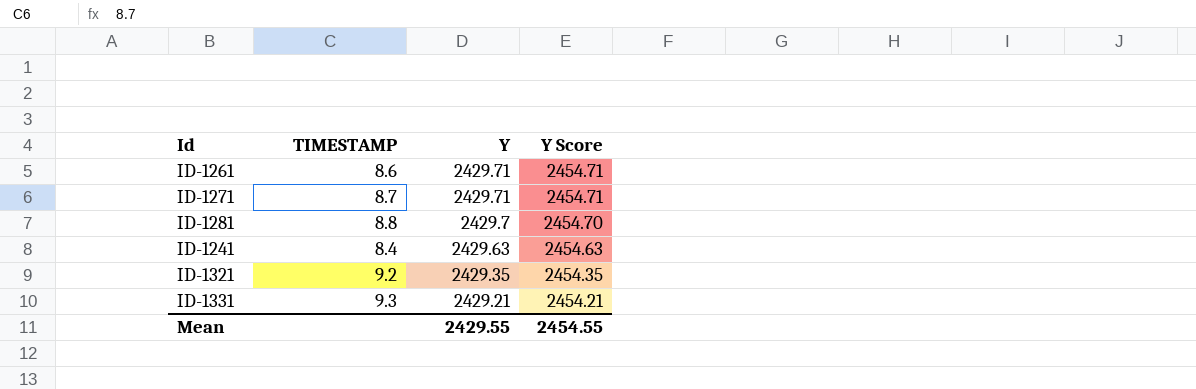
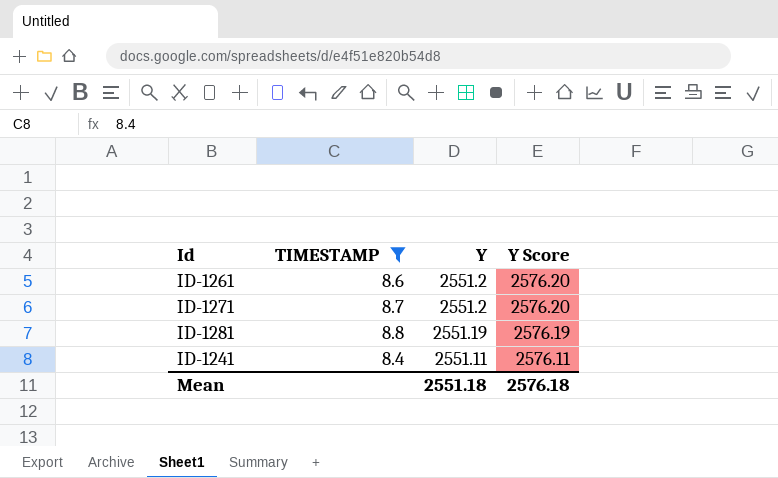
filter: none -> TIMESTAMP <= 8.8
ID-1261 | Y: 2429.71 -> 2551.2
ID-1261 | Y Score: 2454.71 -> 2576.20
ID-1271 | Y: 2429.71 -> 2551.2
ID-1271 | Y Score: 2454.71 -> 2576.20
ID-1281 | Y: 2429.7 -> 2551.19
ID-1281 | Y Score: 2454.70 -> 2576.19
ID-1241 | Y: 2429.63 -> 2551.11
ID-1241 | Y Score: 2454.63 -> 2576.11
Mean | Y: 2429.55 -> 2551.18
Mean | Y Score: 2454.55 -> 2576.18

